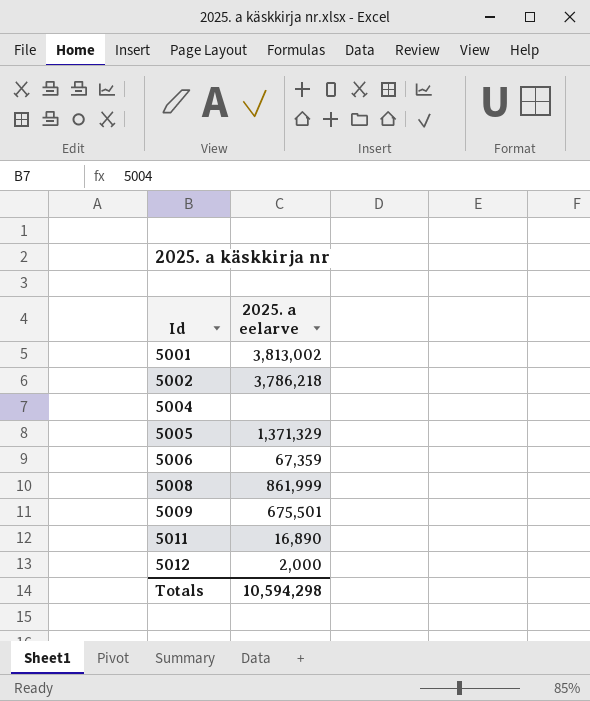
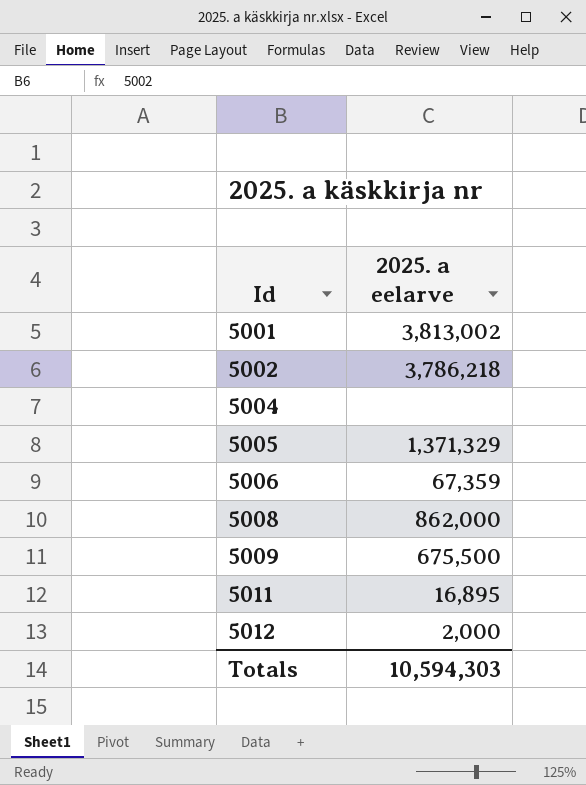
5008 | 2025. a eelarve: 861,999 -> 862,000
5009 | 2025. a eelarve: 675,501 -> 675,500
5011 | 2025. a eelarve: 16,890 -> 16,895
Totals | 2025. a eelarve: 10,594,298 -> 10,594,303

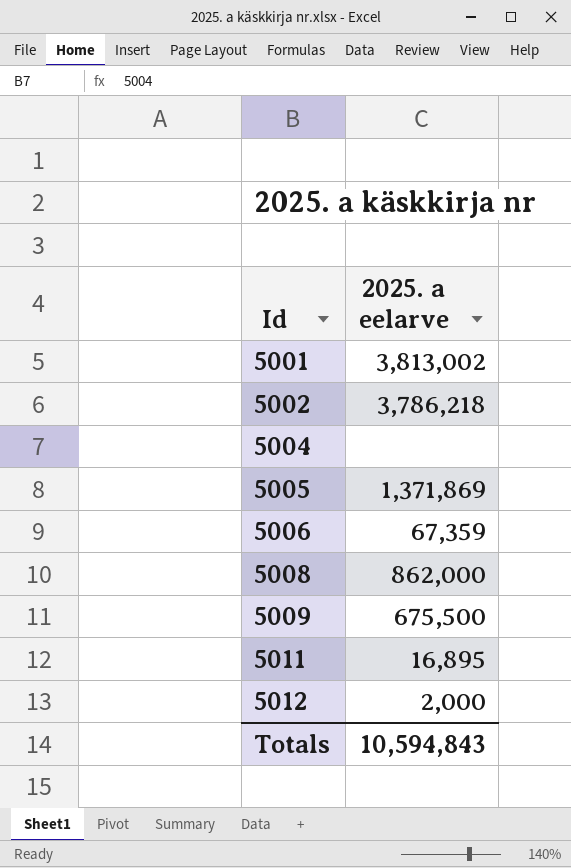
5005 | 2025. a eelarve: 1,371,329 -> 1,371,869
Totals | 2025. a eelarve: 10,594,303 -> 10,594,843

